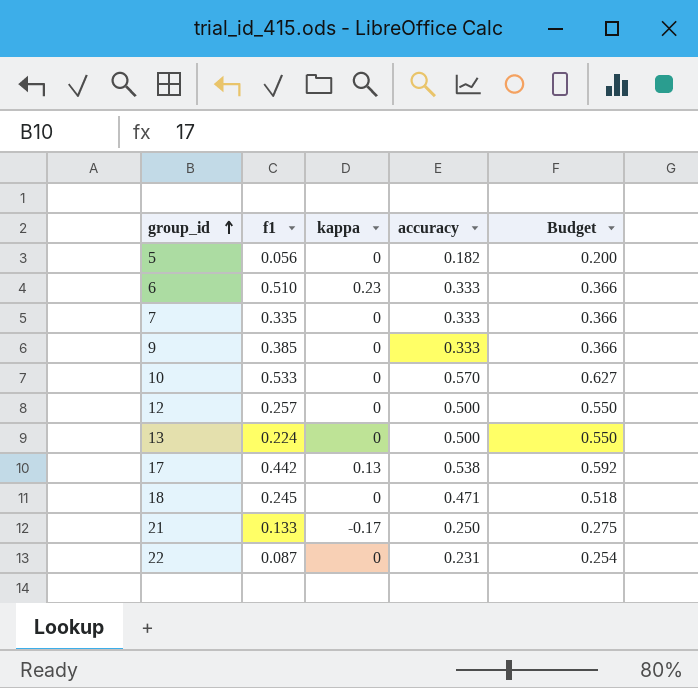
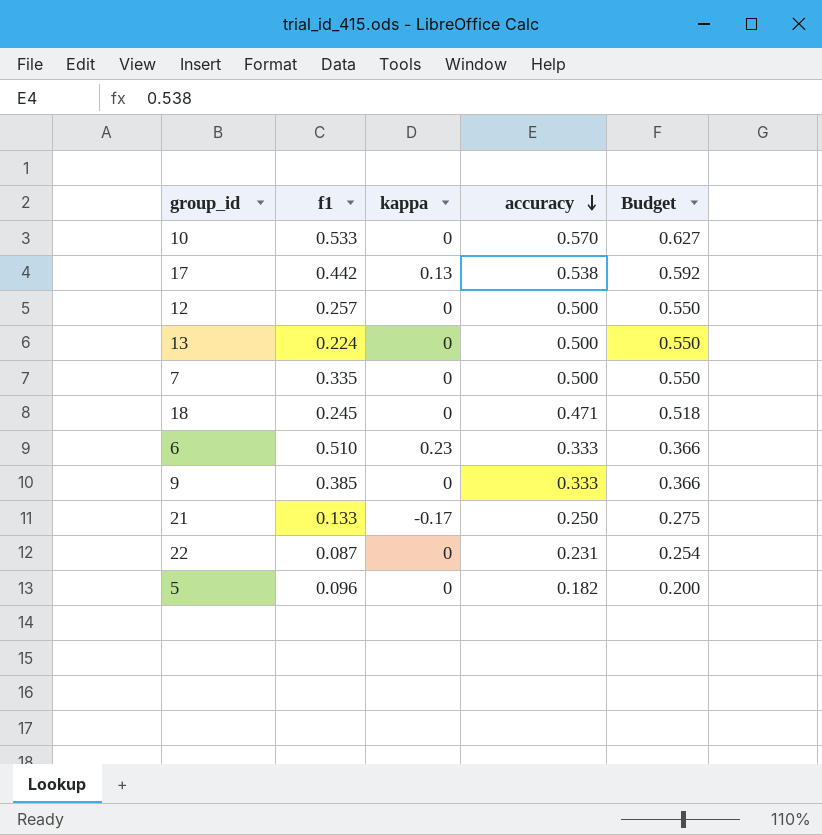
row order: group_id ascending -> accuracy descending
7 | accuracy: 0.333 -> 0.500
7 | Budget: 0.366 -> 0.550
5 | f1: 0.056 -> 0.096

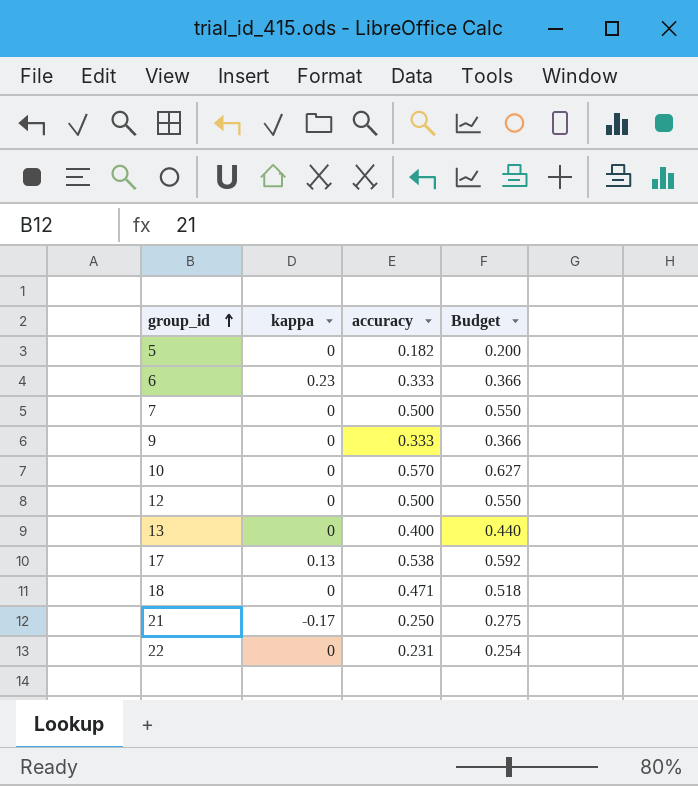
row order: accuracy descending -> group_id ascending
column f1 | position: 2 -> none
13 | accuracy: 0.500 -> 0.400
13 | Budget: 0.550 -> 0.440

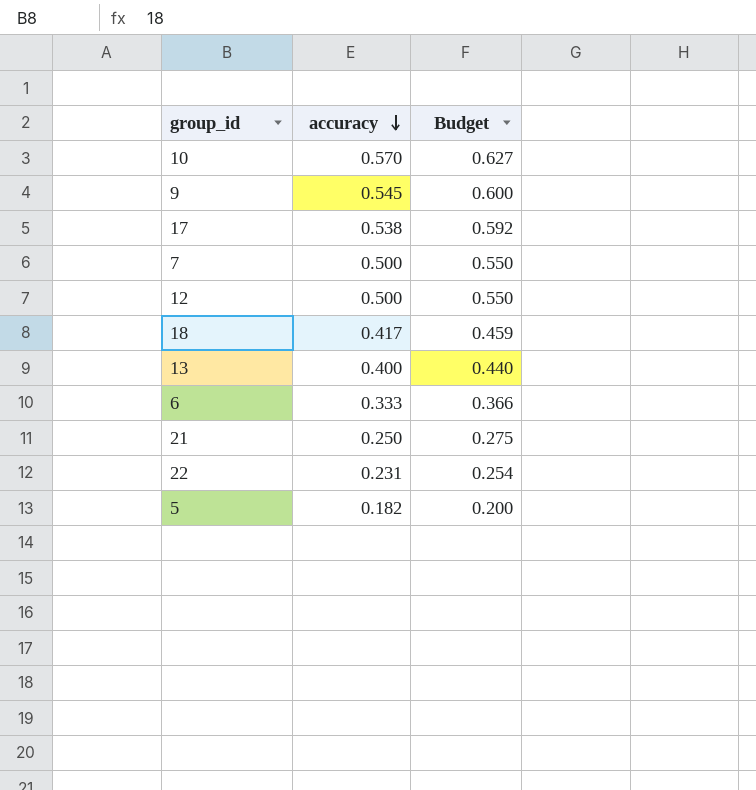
row order: group_id ascending -> accuracy descending
column kappa | position: 2 -> none
9 | accuracy: 0.333 -> 0.545
9 | Budget: 0.366 -> 0.600
18 | accuracy: 0.471 -> 0.417
18 | Budget: 0.518 -> 0.459

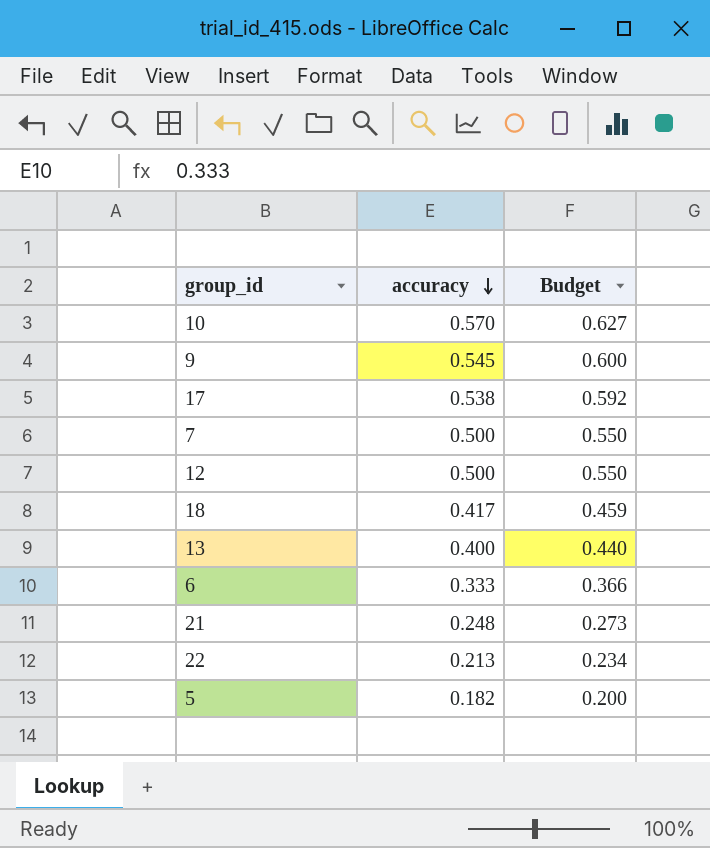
21 | accuracy: 0.250 -> 0.248
21 | Budget: 0.275 -> 0.273
22 | accuracy: 0.231 -> 0.213
22 | Budget: 0.254 -> 0.234

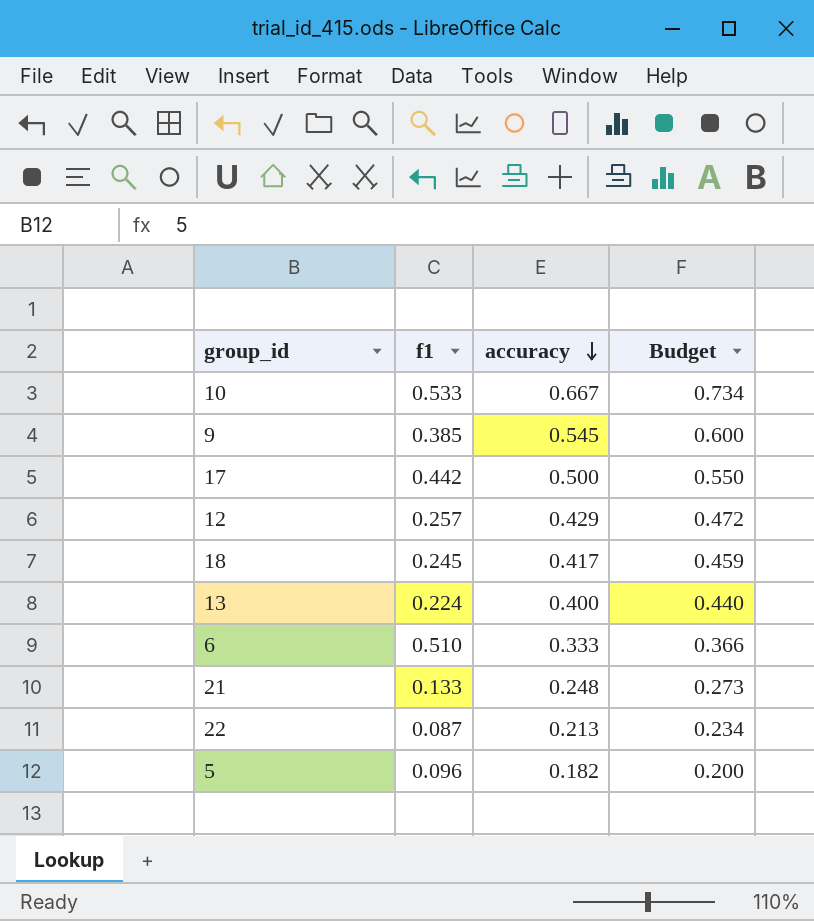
column f1 | position: none -> 2
row 7: 0.500 | 0.550 -> none
10 | accuracy: 0.570 -> 0.667
10 | Budget: 0.627 -> 0.734
17 | accuracy: 0.538 -> 0.500
17 | Budget: 0.592 -> 0.550
12 | accuracy: 0.500 -> 0.429
12 | Budget: 0.550 -> 0.472

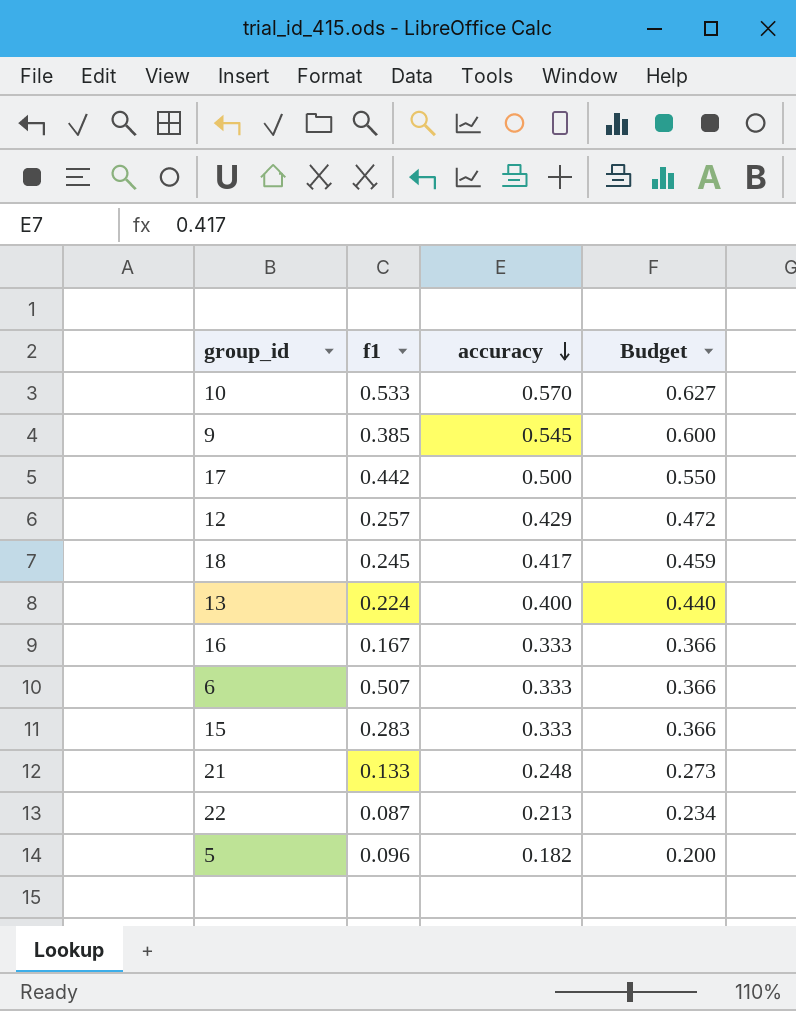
10 | accuracy: 0.667 -> 0.570
10 | Budget: 0.734 -> 0.627
row 16: none -> 0.167 | 0.333 | 0.366
6 | f1: 0.510 -> 0.507
row 15: none -> 0.283 | 0.333 | 0.366

